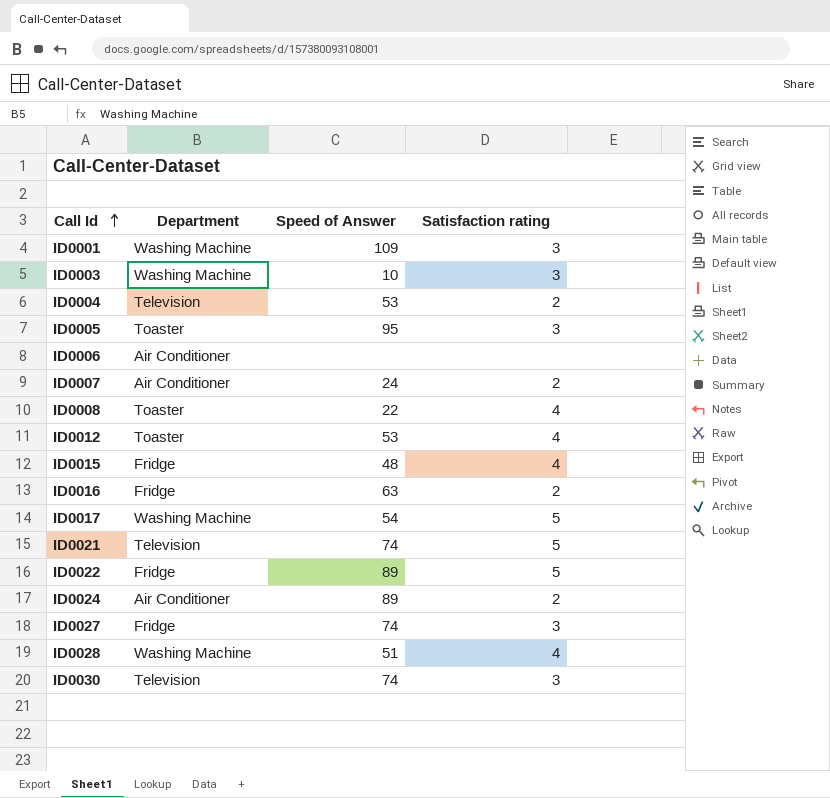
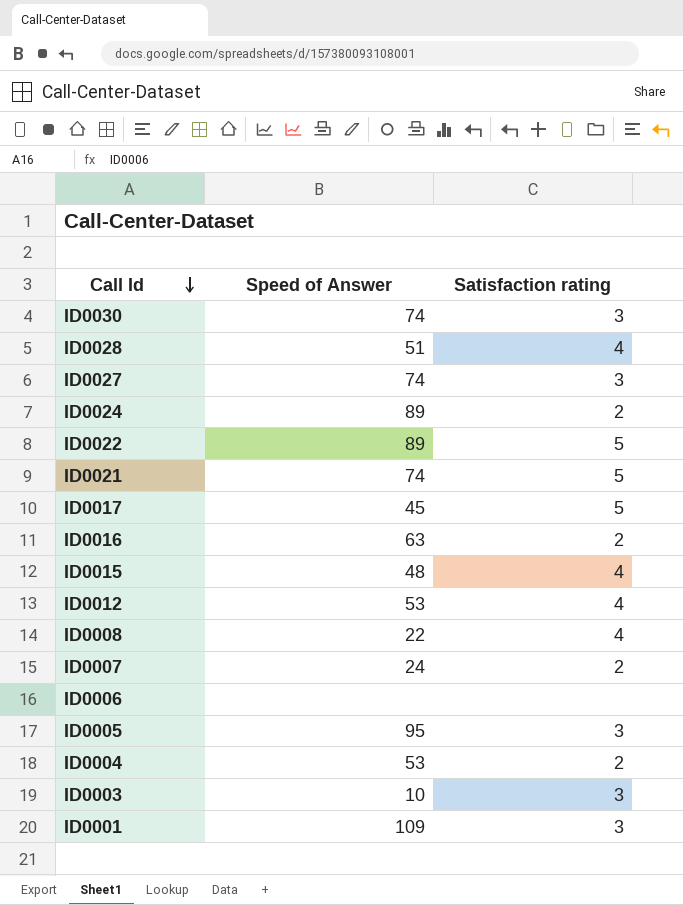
row order: Call Id ascending -> Call Id descending
column Department | position: 2 -> none
ID0017 | Speed of Answer: 54 -> 45

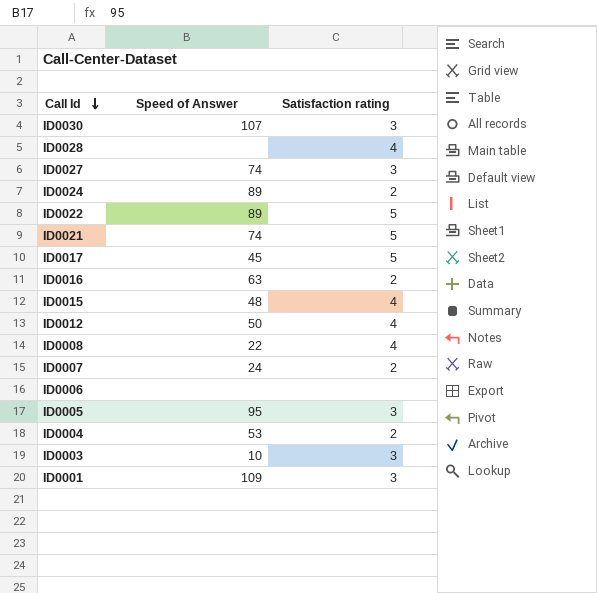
ID0030 | Speed of Answer: 74 -> 107
ID0028 | Speed of Answer: 51 -> none
ID0012 | Speed of Answer: 53 -> 50

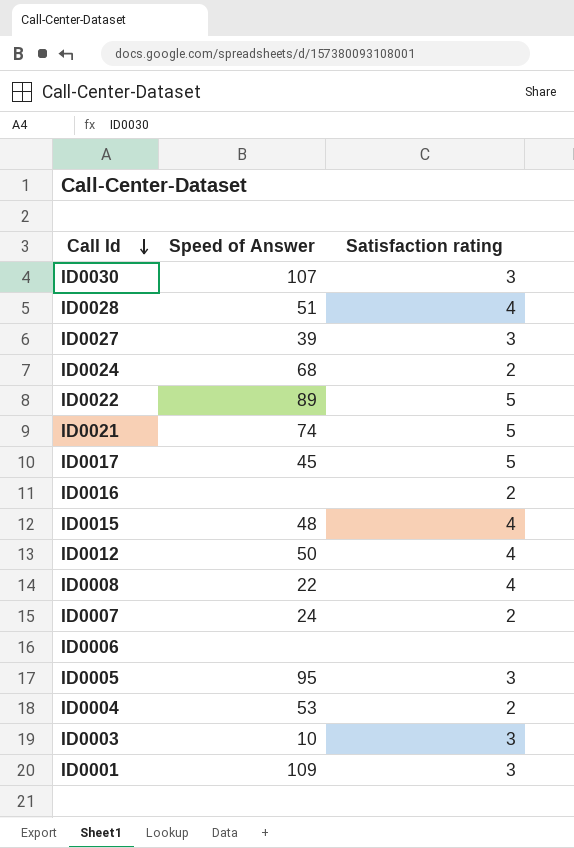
ID0028 | Speed of Answer: none -> 51
ID0027 | Speed of Answer: 74 -> 39
ID0024 | Speed of Answer: 89 -> 68
ID0016 | Speed of Answer: 63 -> none

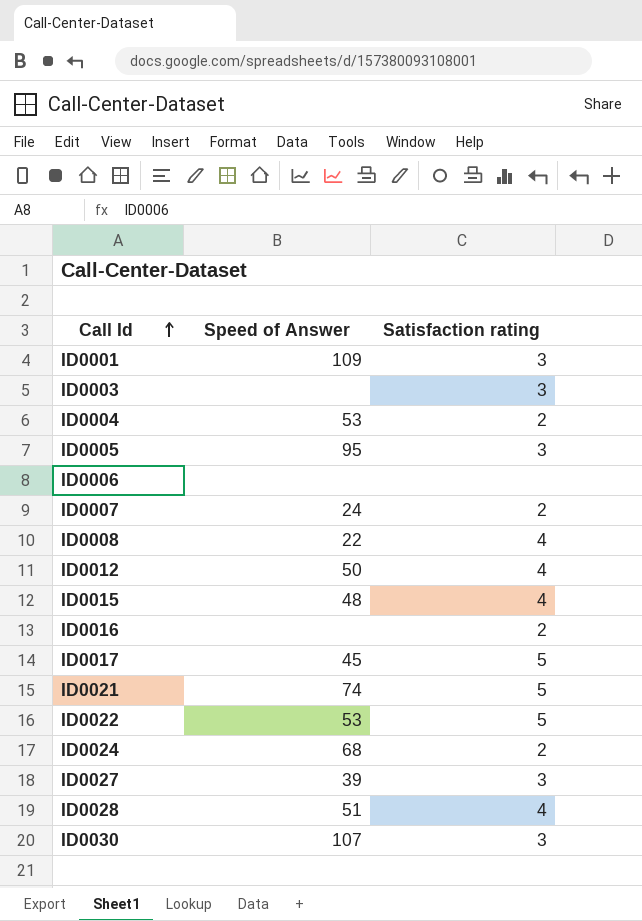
row order: Call Id descending -> Call Id ascending
ID0003 | Speed of Answer: 10 -> none
ID0022 | Speed of Answer: 89 -> 53

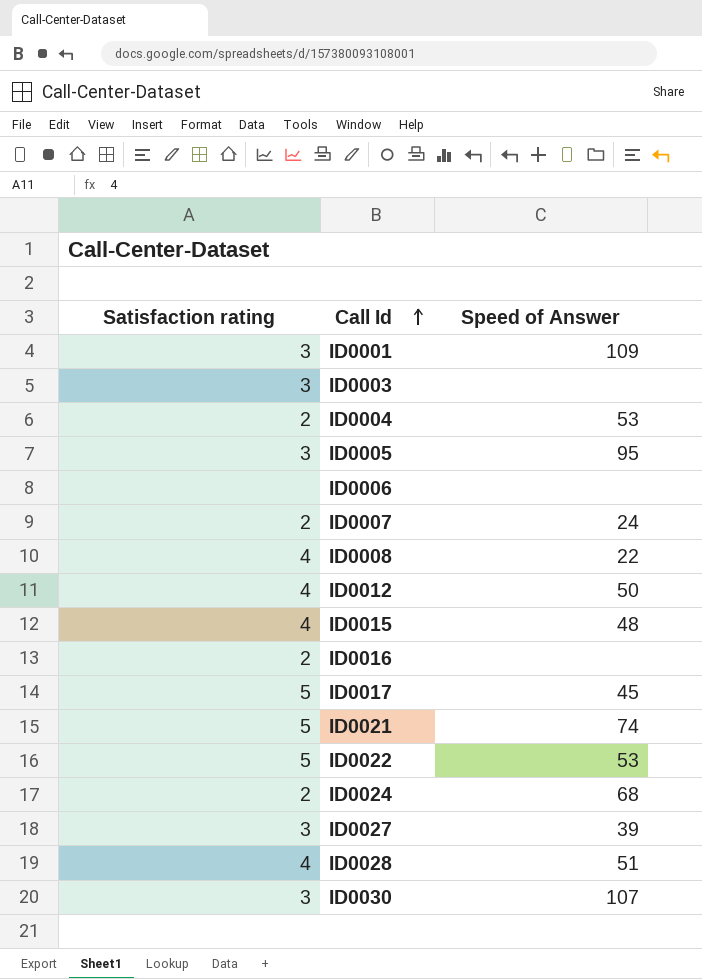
column Satisfaction rating | position: 3 -> 1

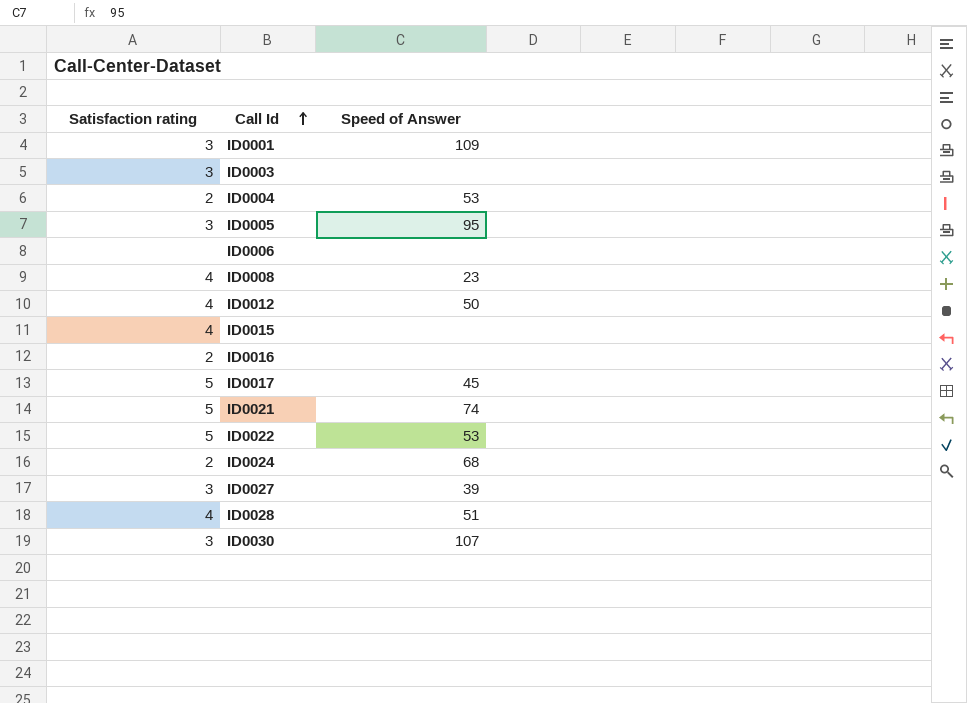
row ID0007: 2 | 24 -> none
ID0008 | Speed of Answer: 22 -> 23
ID0015 | Speed of Answer: 48 -> none

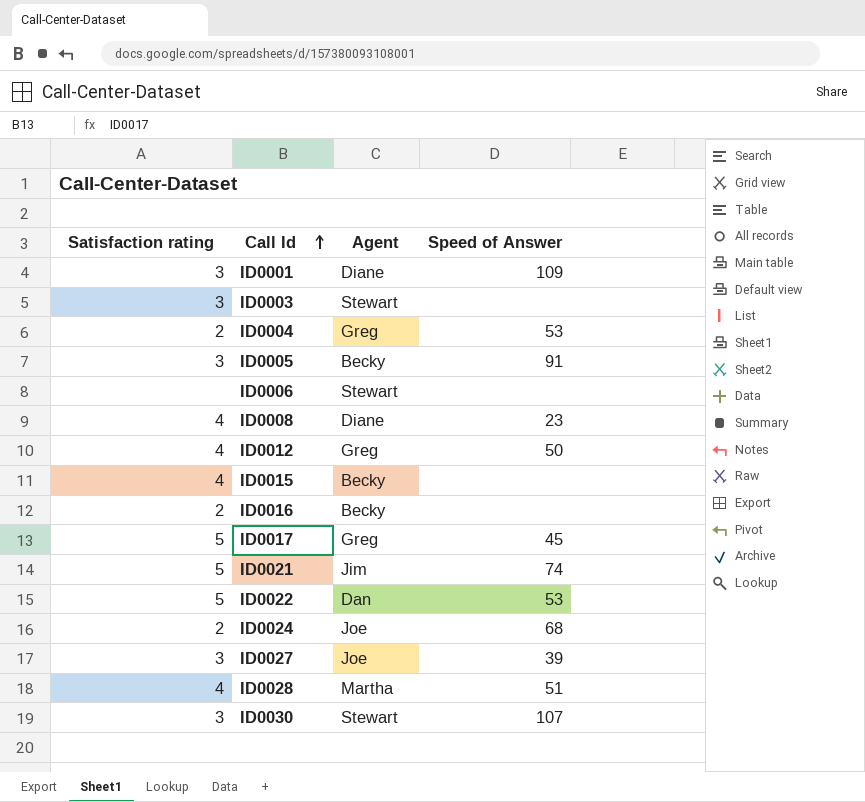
column Agent | position: none -> 3
ID0005 | Speed of Answer: 95 -> 91

